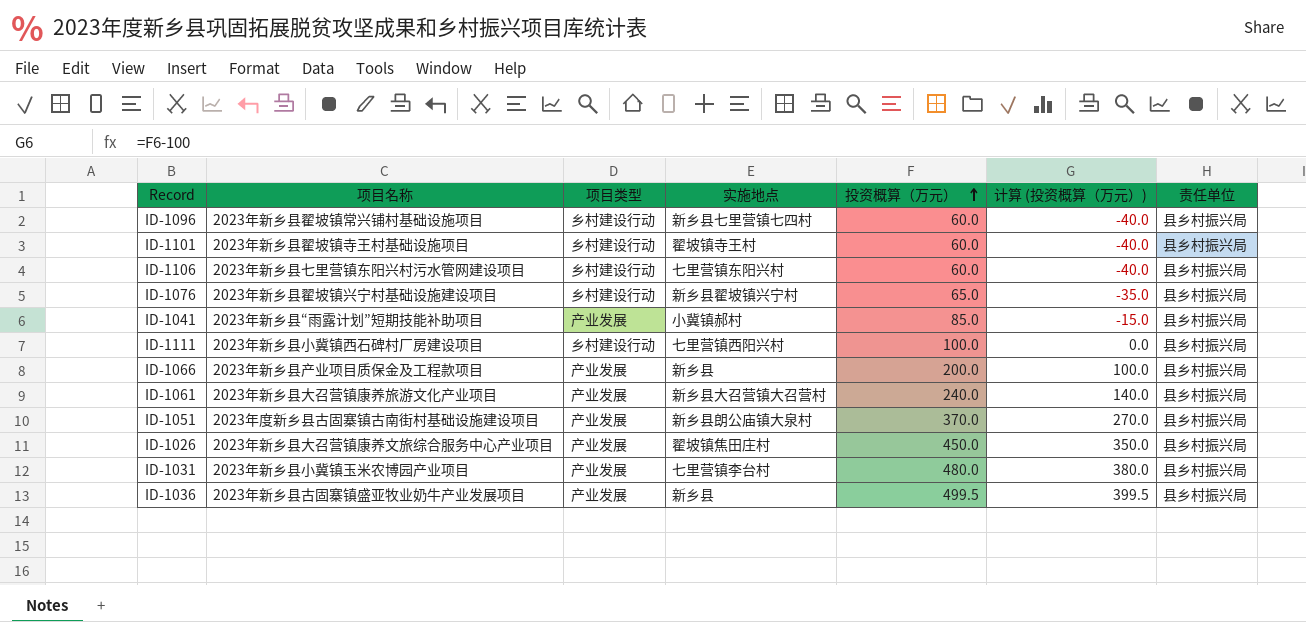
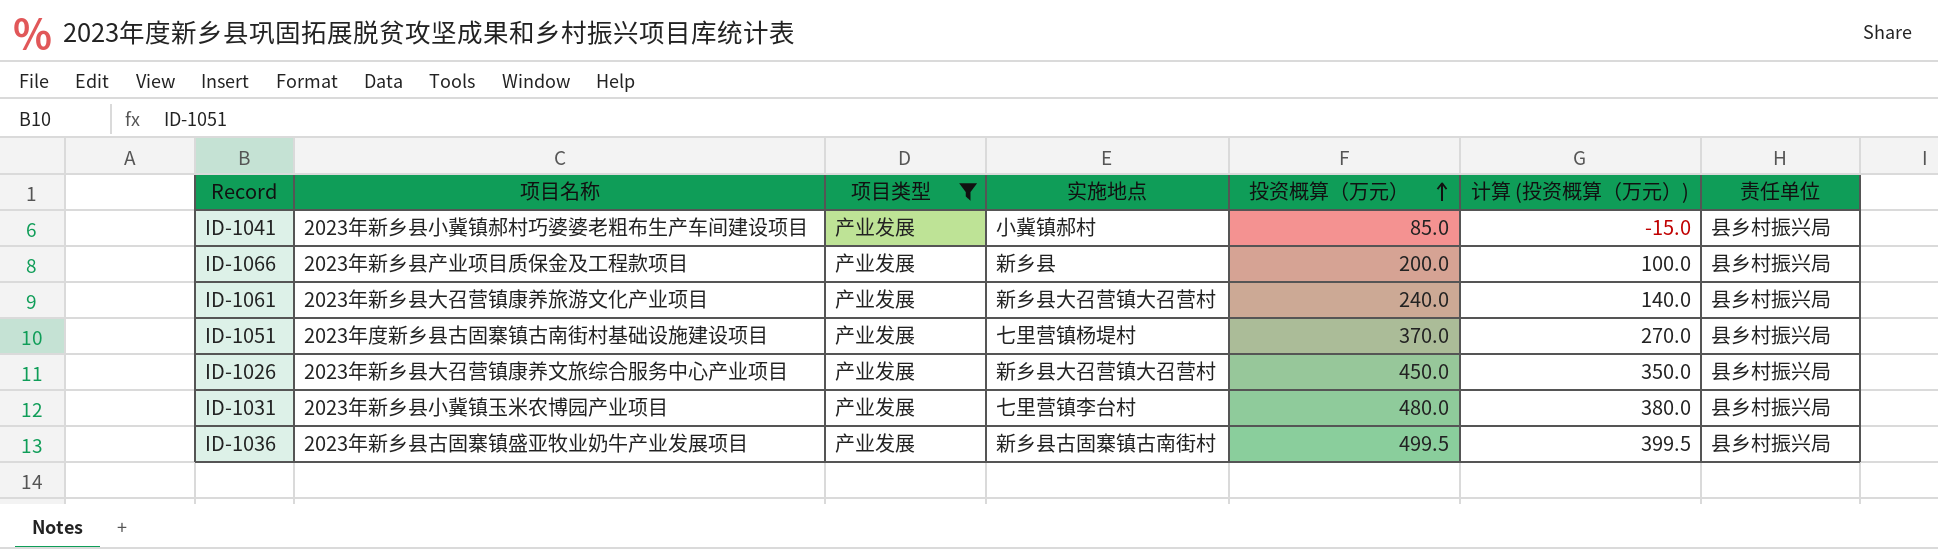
filter: none -> 项目类型 = 产业发展
ID-1041 | 项目名称: 2023年新乡县“雨露计划”短期技能补助项目 -> 2023年新乡县小冀镇郝村巧婆婆老粗布生产车间建设项目
ID-1051 | 实施地点: 新乡县朗公庙镇大泉村 -> 七里营镇杨堤村
ID-1026 | 实施地点: 翟坡镇焦田庄村 -> 新乡县大召营镇大召营村
ID-1036 | 实施地点: 新乡县 -> 新乡县古固寨镇古南街村

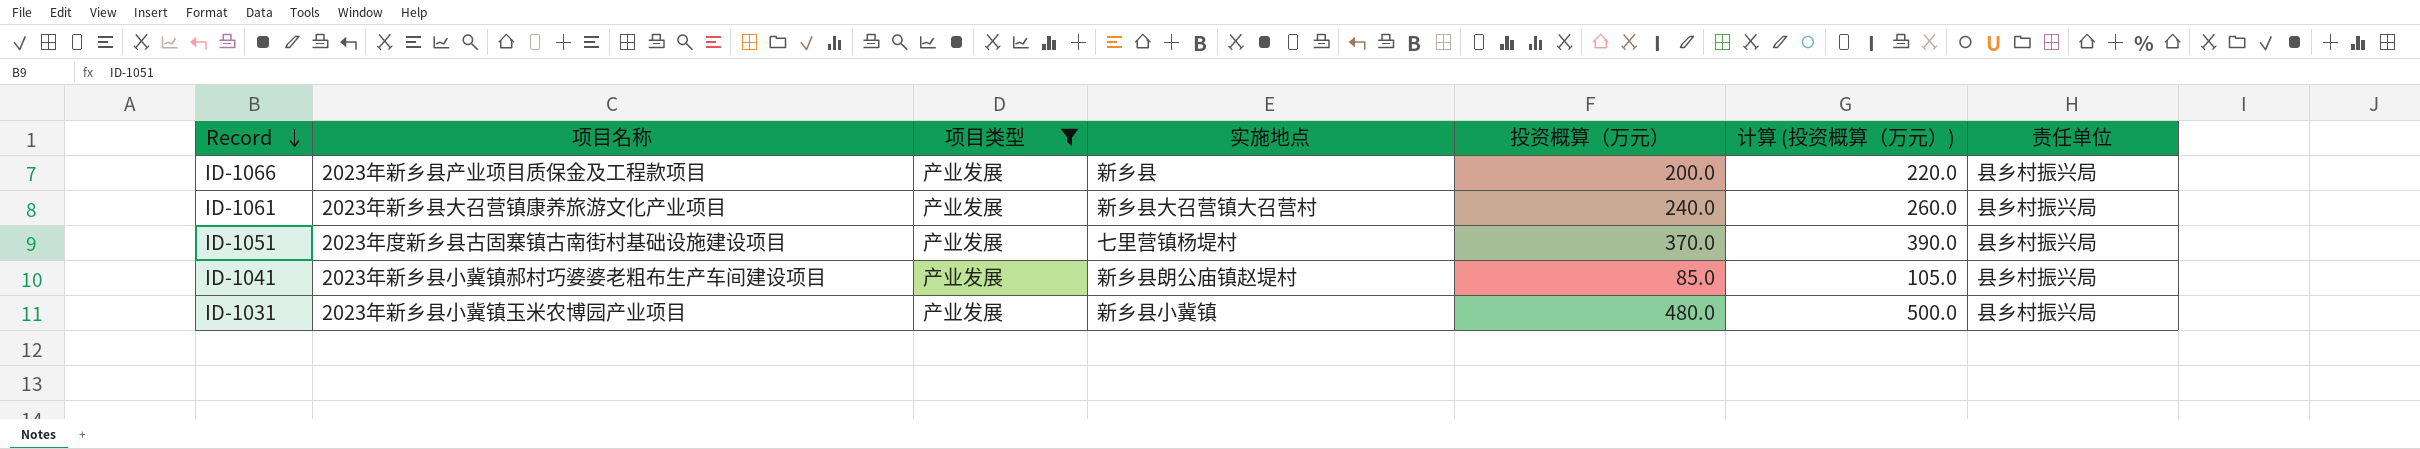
row order: 投资概算（万元） ascending -> Record descending
column 计算 (投资概算（万元）) | formula: [投资概算（万元）] - 100 -> [投资概算（万元）] + 20
row ID-1026: 2023年新乡县大召营镇康养文旅综合服务中心产业项目 | 产业发展 | 新乡县大召营镇大召营村 | 450.0 | 350.0 | 县乡村振兴局 -> none
row ID-1036: 2023年新乡县古固寨镇盛亚牧业奶牛产业发展项目 | 产业发展 | 新乡县古固寨镇古南街村 | 499.5 | 399.5 | 县乡村振兴局 -> none
ID-1041 | 实施地点: 小冀镇郝村 -> 新乡县朗公庙镇赵堤村
ID-1031 | 实施地点: 七里营镇李台村 -> 新乡县小冀镇

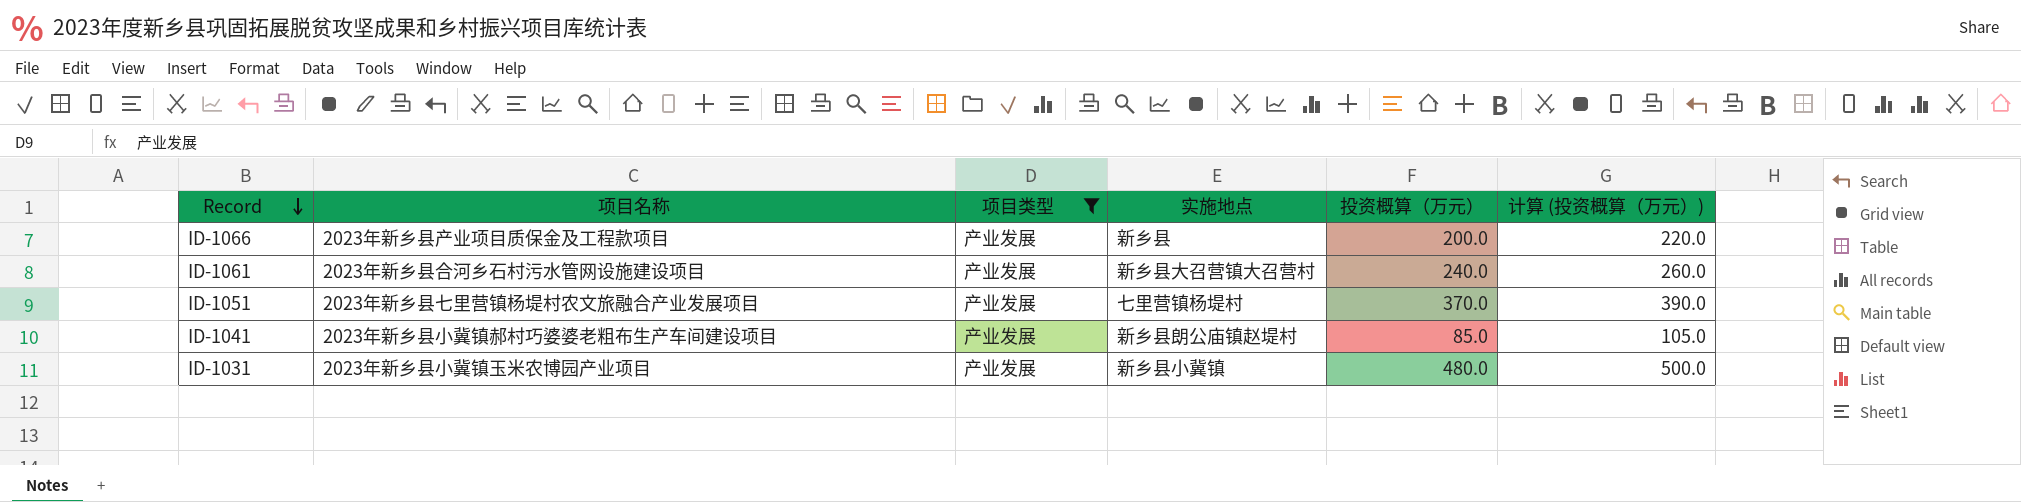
column 责任单位 | position: 7 -> none
ID-1061 | 项目名称: 2023年新乡县大召营镇康养旅游文化产业项目 -> 2023年新乡县合河乡石村污水管网设施建设项目
ID-1051 | 项目名称: 2023年度新乡县古固寨镇古南街村基础设施建设项目 -> 2023年新乡县七里营镇杨堤村农文旅融合产业发展项目

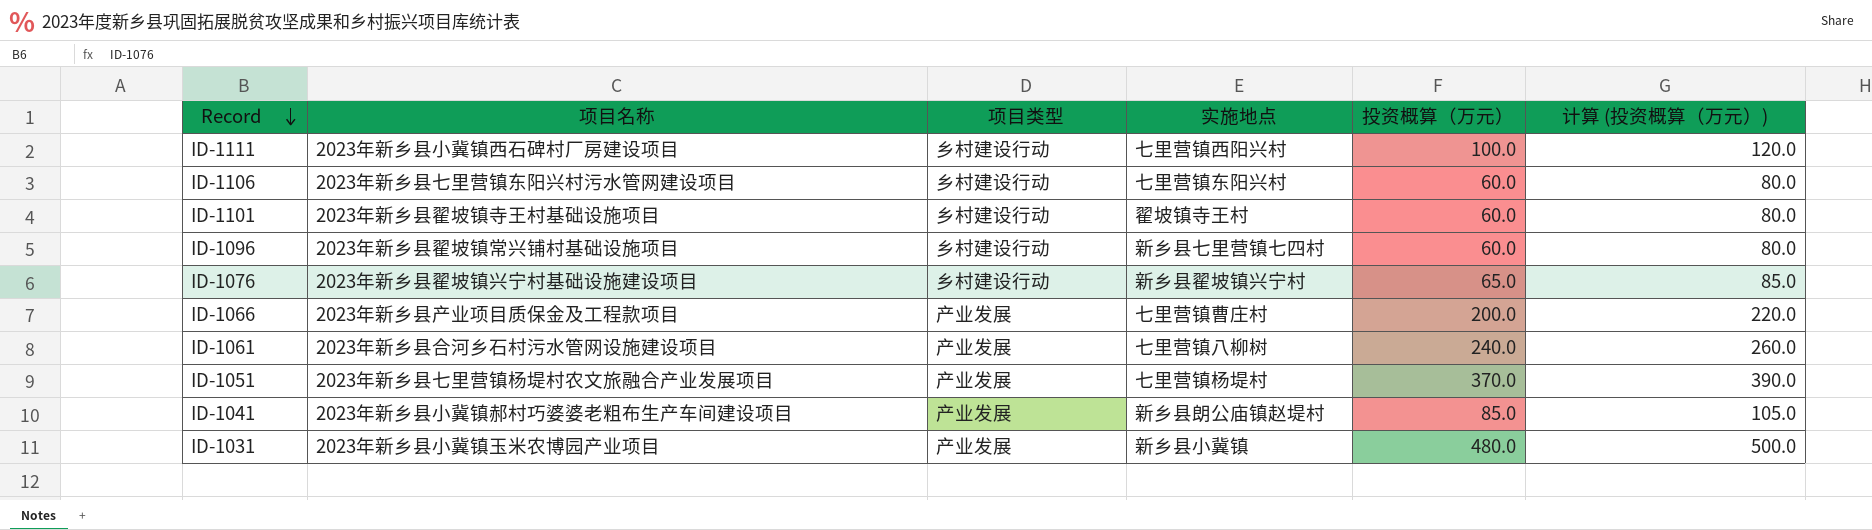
filter: 项目类型 = 产业发展 -> none
ID-1066 | 实施地点: 新乡县 -> 七里营镇曹庄村
ID-1061 | 实施地点: 新乡县大召营镇大召营村 -> 七里营镇八柳树

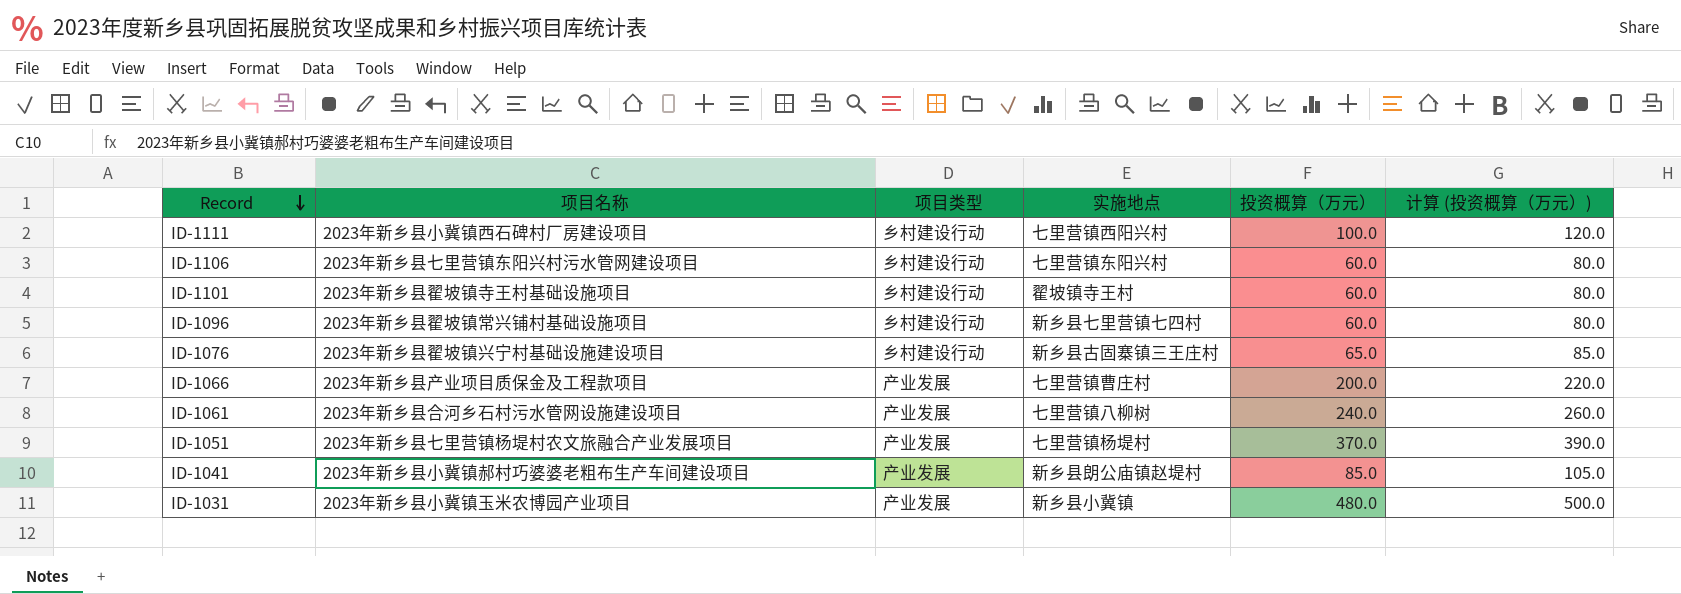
ID-1076 | 实施地点: 新乡县翟坡镇兴宁村 -> 新乡县古固寨镇三王庄村

